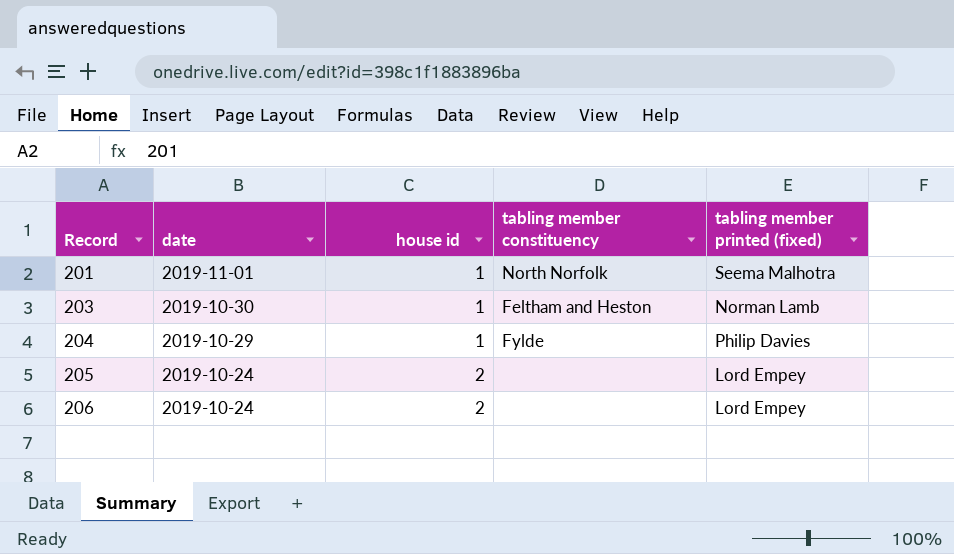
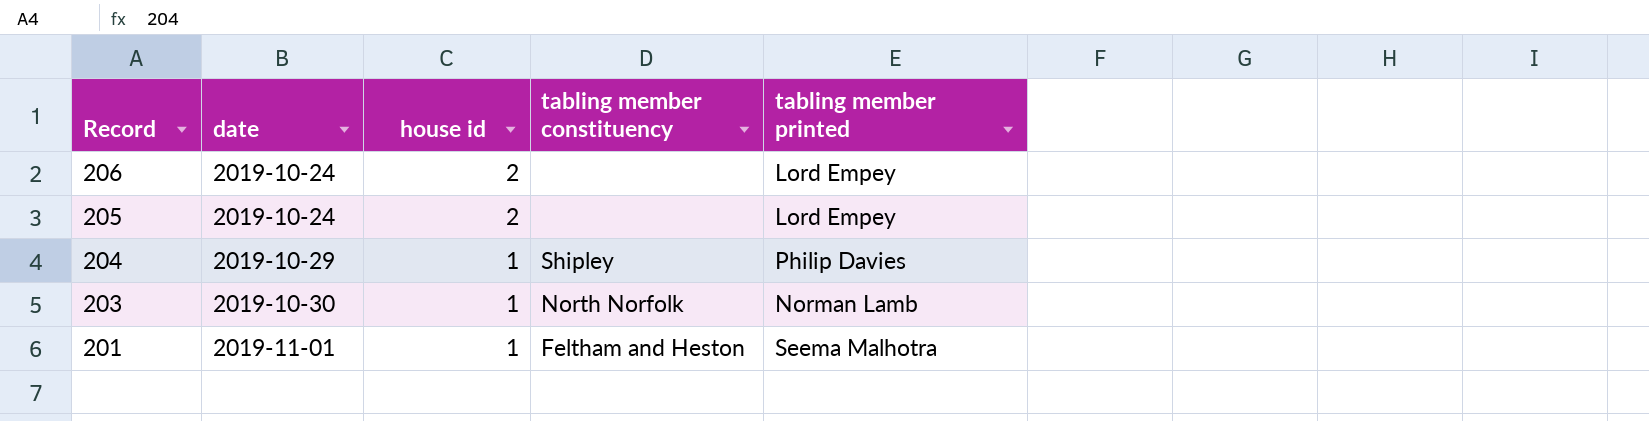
row order: Record ascending -> Record descending
column name: tabling member printed (fixed) -> tabling member printed
204 | tabling member constituency: Fylde -> Shipley
203 | tabling member constituency: Feltham and Heston -> North Norfolk
201 | tabling member constituency: North Norfolk -> Feltham and Heston

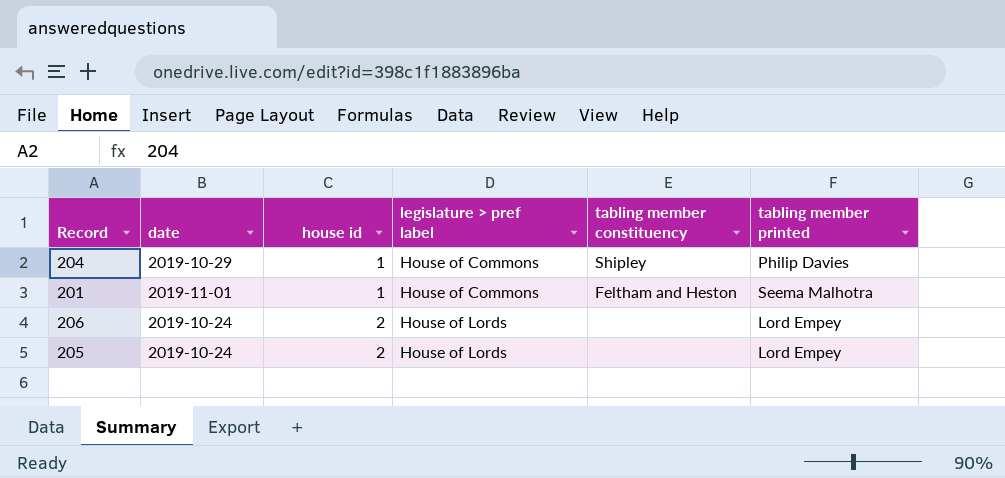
row order: Record descending -> house id ascending
column legislature > pref label | position: none -> 4
row 203: 2019-10-30 | 1 | North Norfolk | Norman Lamb -> none

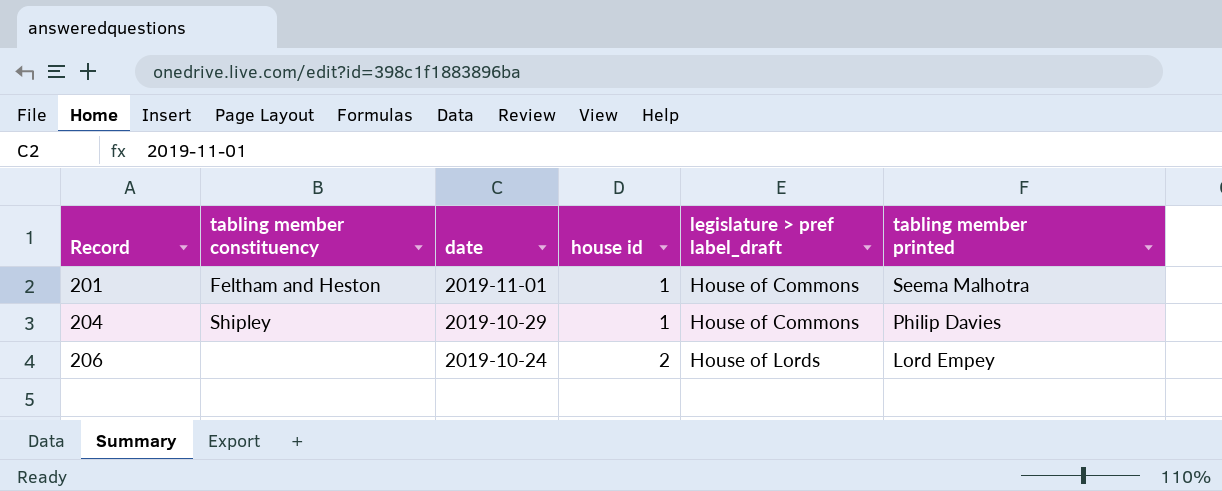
row order: house id ascending -> Record ascending
column tabling member constituency | position: 5 -> 2
column name: legislature > pref label -> legislature > pref label_draft
row 205: 2019-10-24 | 2 | House of Lords | none | Lord Empey -> none

